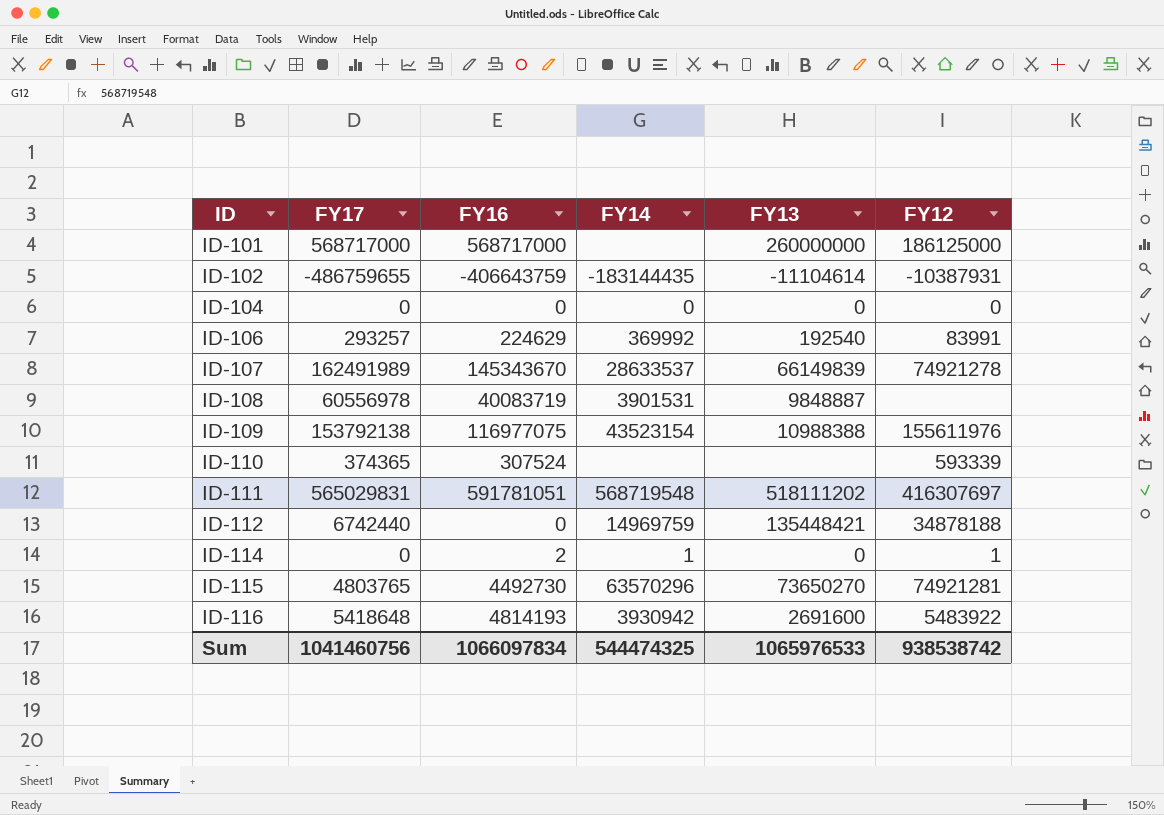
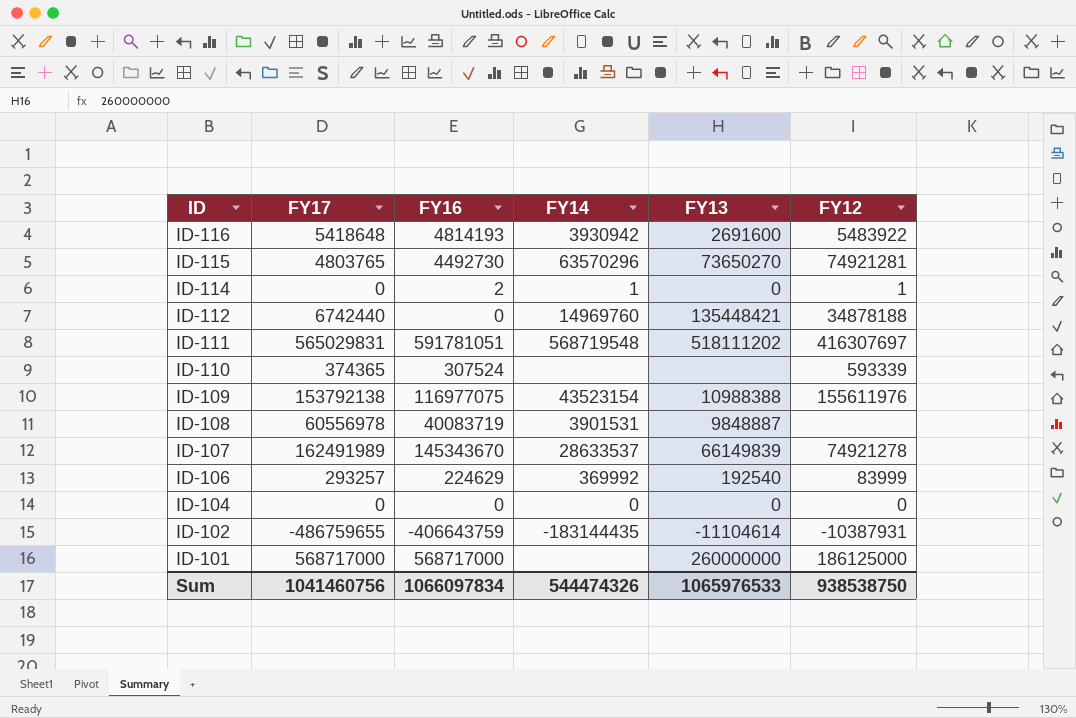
row order: ID ascending -> ID descending
ID-112 | FY14: 14969759 -> 14969760
ID-106 | FY12: 83991 -> 83999
Sum | FY14: 544474325 -> 544474326
Sum | FY12: 938538742 -> 938538750

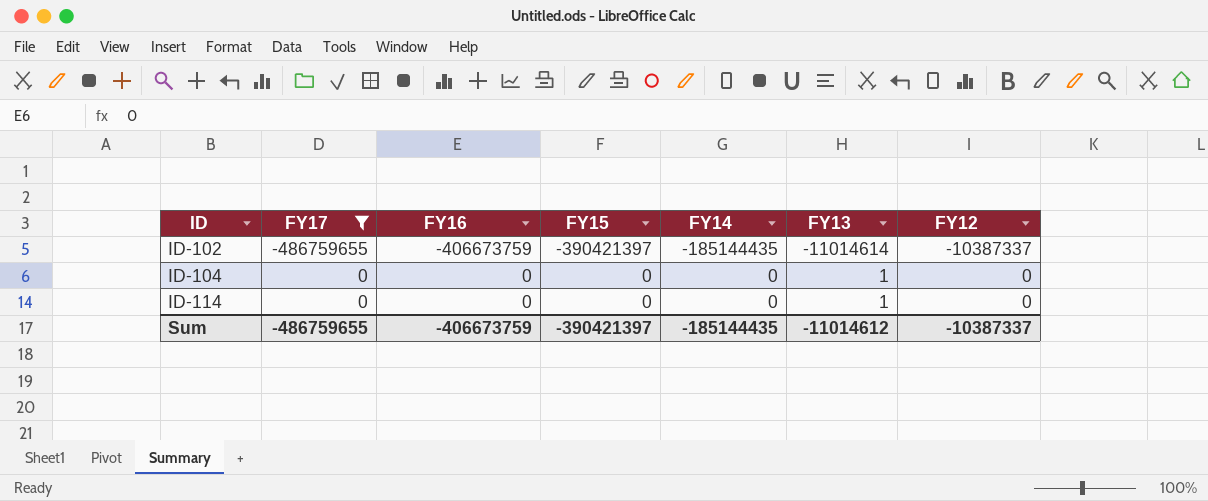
filter: none -> FY17 <= 0
row order: ID descending -> ID ascending
column FY15 | position: none -> 4
ID-102 | FY16: -406643759 -> -406673759
ID-102 | FY14: -183144435 -> -185144435
ID-102 | FY13: -11104614 -> -11014614
ID-102 | FY12: -10387931 -> -10387337
ID-104 | FY13: 0 -> 1
ID-114 | FY16: 2 -> 0
ID-114 | FY14: 1 -> 0
ID-114 | FY13: 0 -> 1
ID-114 | FY12: 1 -> 0
Sum | FY17: 1041460756 -> -486759655
Sum | FY16: 1066097834 -> -406673759
Sum | FY14: 544474326 -> -185144435
Sum | FY13: 1065976533 -> -11014612
Sum | FY12: 938538750 -> -10387337

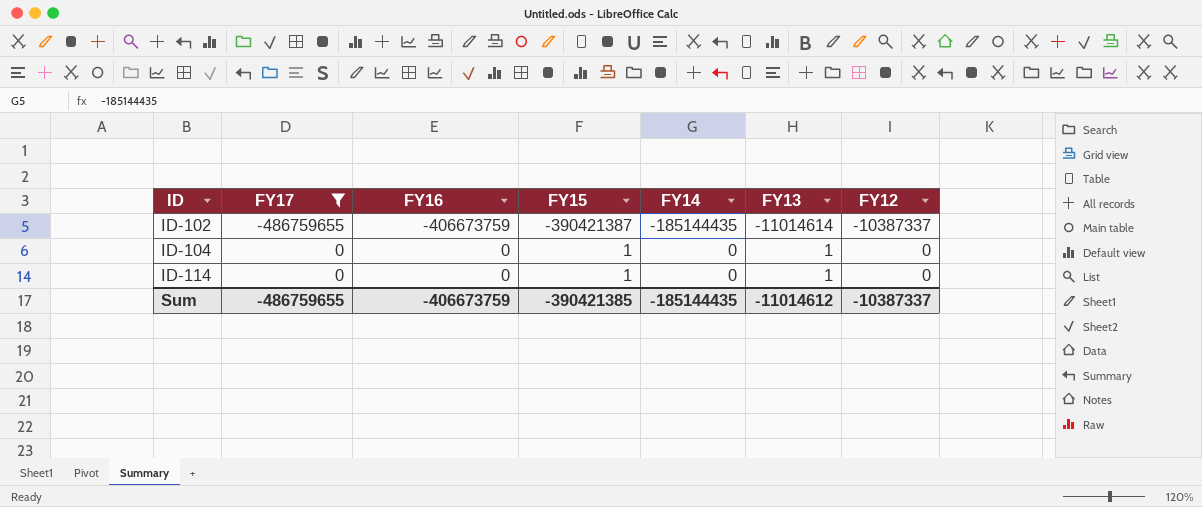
ID-102 | FY15: -390421397 -> -390421387
ID-104 | FY15: 0 -> 1
ID-114 | FY15: 0 -> 1
Sum | FY15: -390421397 -> -390421385

